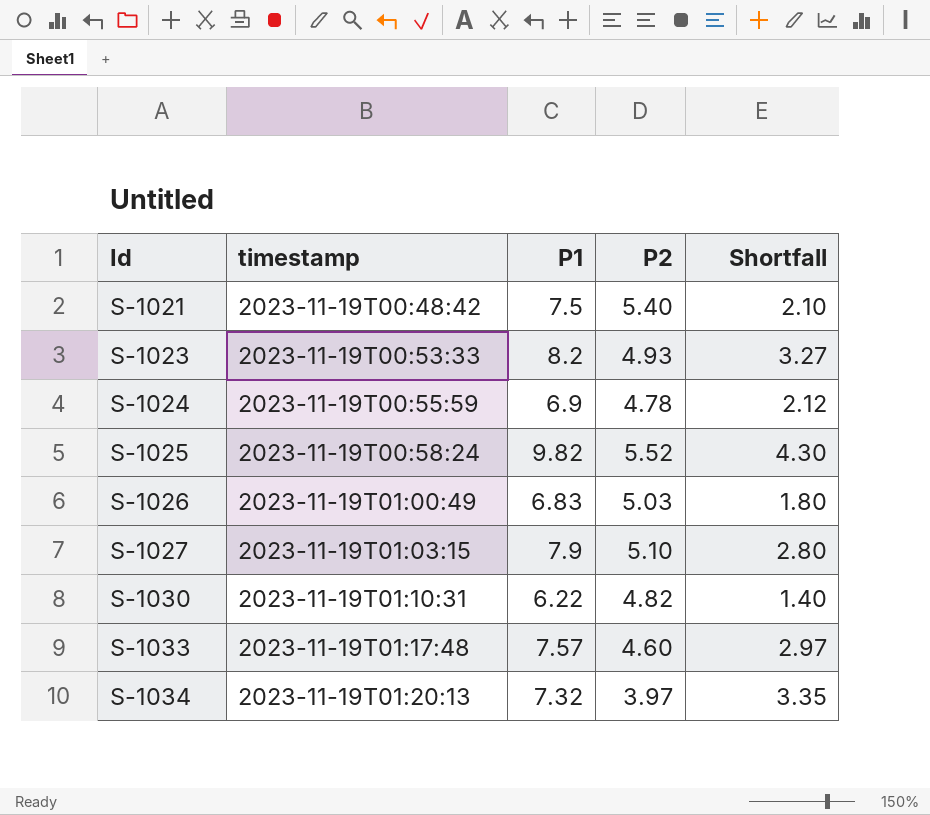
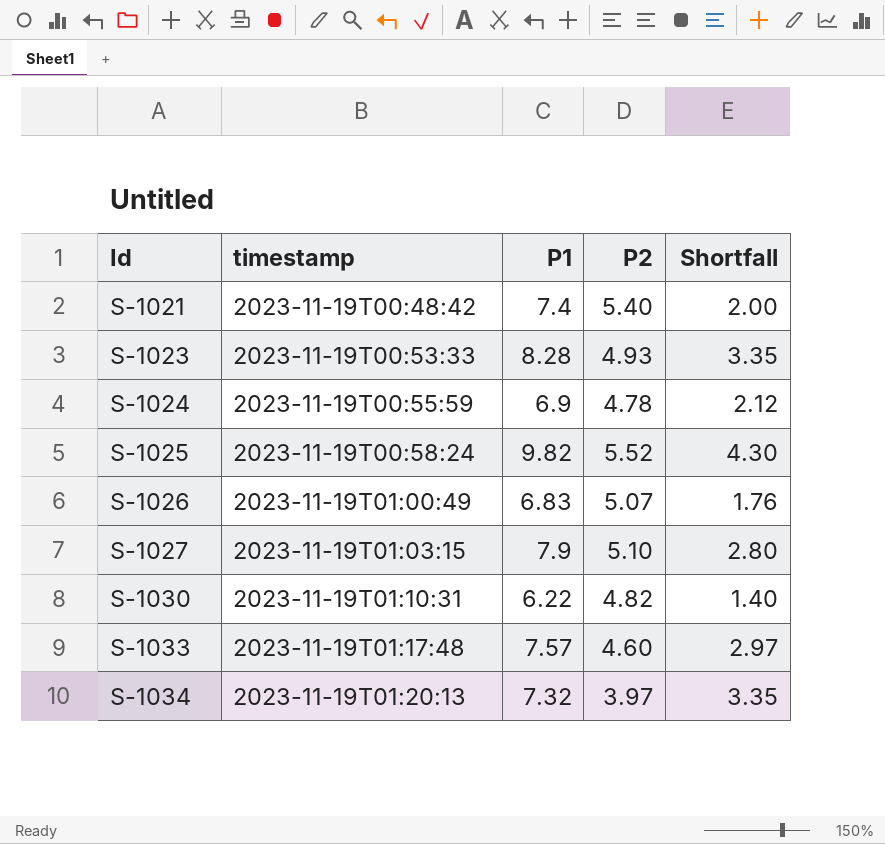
S-1021 | P1: 7.5 -> 7.4
S-1021 | Shortfall: 2.10 -> 2.00
S-1023 | P1: 8.2 -> 8.28
S-1023 | Shortfall: 3.27 -> 3.35
S-1026 | P2: 5.03 -> 5.07
S-1026 | Shortfall: 1.80 -> 1.76

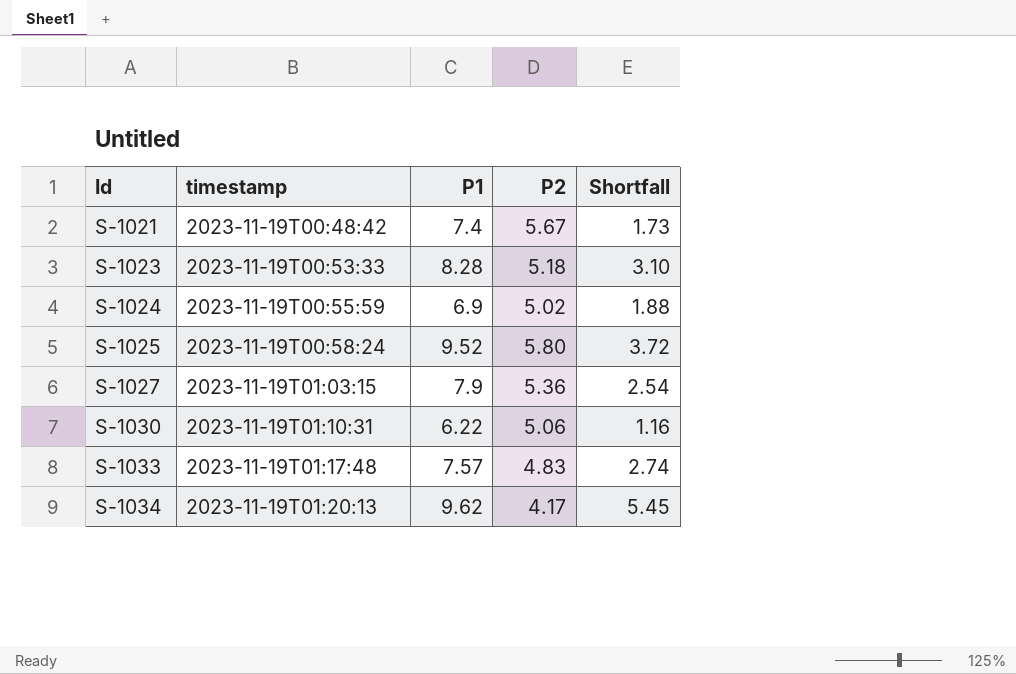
row S-1026: 2023-11-19T01:00:49 | 6.83 | 5.07 | 1.76 -> none
S-1021 | P2: 5.40 -> 5.67
S-1021 | Shortfall: 2.00 -> 1.73
S-1023 | P2: 4.93 -> 5.18
S-1023 | Shortfall: 3.35 -> 3.10
S-1024 | P2: 4.78 -> 5.02
S-1024 | Shortfall: 2.12 -> 1.88
S-1025 | P1: 9.82 -> 9.52
S-1025 | P2: 5.52 -> 5.80
S-1025 | Shortfall: 4.30 -> 3.72
S-1027 | P2: 5.10 -> 5.36
S-1027 | Shortfall: 2.80 -> 2.54
S-1030 | P2: 4.82 -> 5.06
S-1030 | Shortfall: 1.40 -> 1.16
S-1033 | P2: 4.60 -> 4.83
S-1033 | Shortfall: 2.97 -> 2.74
S-1034 | P1: 7.32 -> 9.62
S-1034 | P2: 3.97 -> 4.17
S-1034 | Shortfall: 3.35 -> 5.45

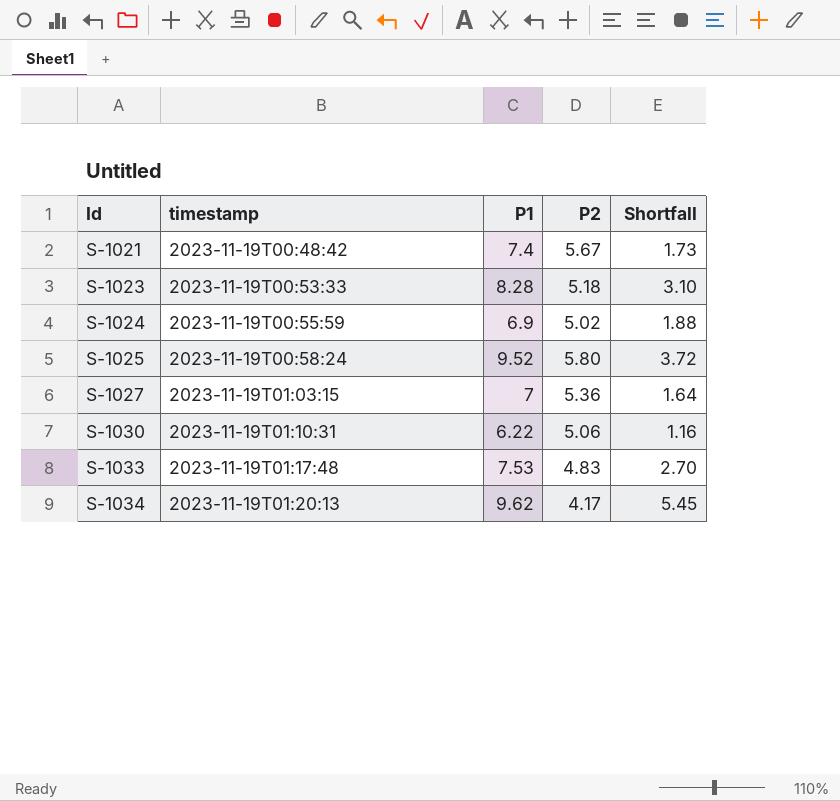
S-1027 | P1: 7.9 -> 7
S-1027 | Shortfall: 2.54 -> 1.64
S-1033 | P1: 7.57 -> 7.53
S-1033 | Shortfall: 2.74 -> 2.70

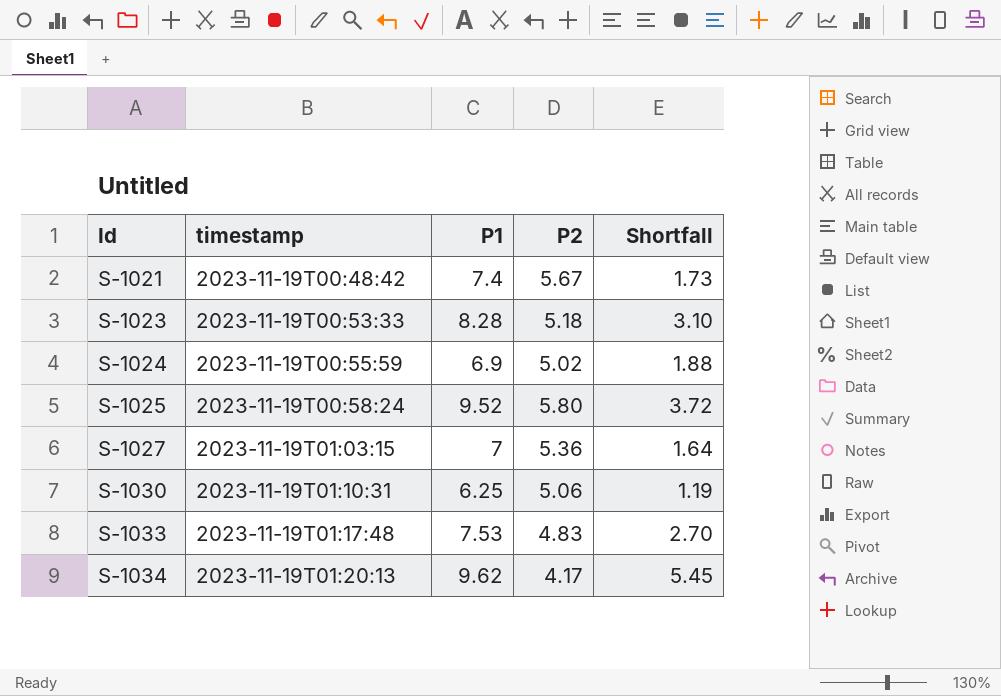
S-1030 | P1: 6.22 -> 6.25
S-1030 | Shortfall: 1.16 -> 1.19

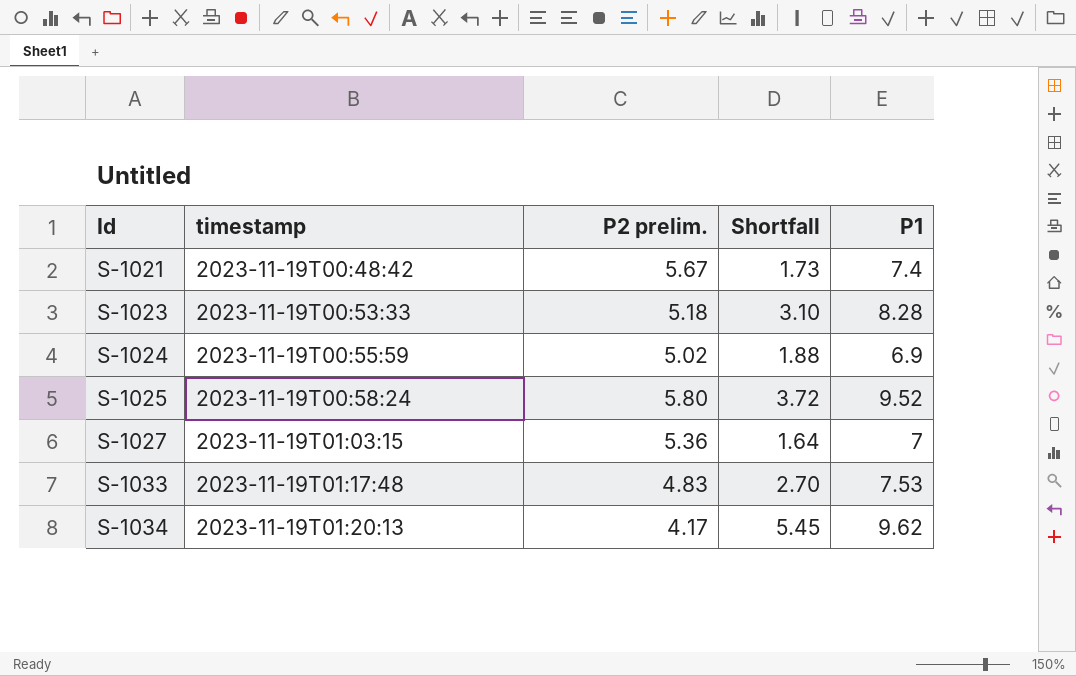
column name: P2 -> P2 prelim.
column P1 | position: 3 -> 5
row S-1030: 2023-11-19T01:10:31 | 6.25 | 5.06 | 1.19 -> none

